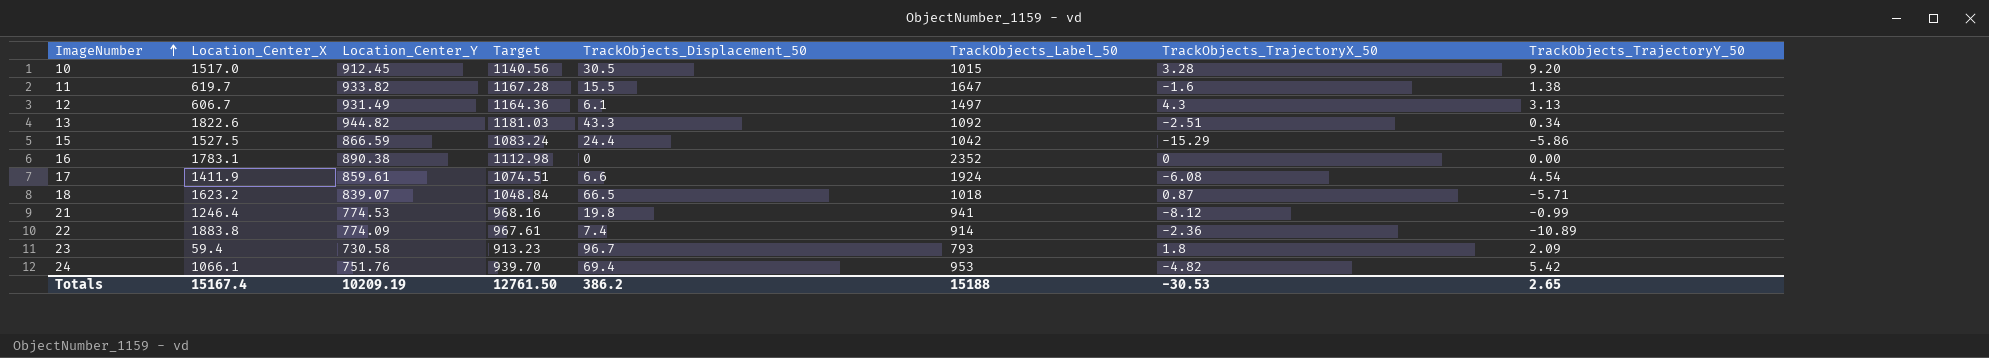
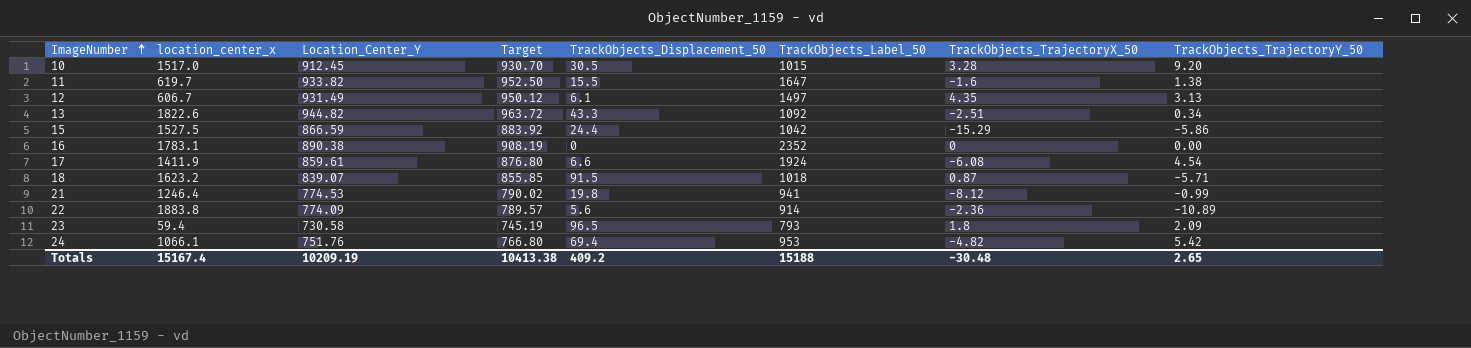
column name: Location_Center_X -> location_center_x
column Target | formula: [Location_Center_Y] * 1.25 -> [Location_Center_Y] * 1.02
12 | TrackObjects_TrajectoryX_50: 4.3 -> 4.35
18 | TrackObjects_Displacement_50: 66.5 -> 91.5
22 | TrackObjects_Displacement_50: 7.4 -> 5.6
23 | TrackObjects_Displacement_50: 96.7 -> 96.5
Totals | Target: 12761.50 -> 10413.38
Totals | TrackObjects_Displacement_50: 386.2 -> 409.2
Totals | TrackObjects_TrajectoryX_50: -30.53 -> -30.48

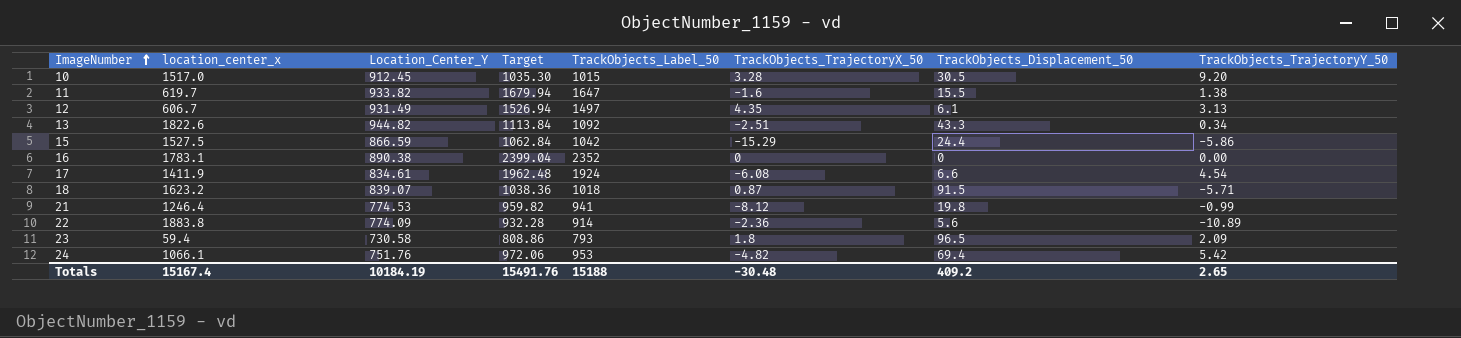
column Target | formula: [Location_Center_Y] * 1.02 -> [TrackObjects_Label_50] * 1.02
column TrackObjects_Displacement_50 | position: 5 -> 7
17 | Location_Center_Y: 859.61 -> 834.61
Totals | Location_Center_Y: 10209.19 -> 10184.19
Totals | Target: 10413.38 -> 15491.76

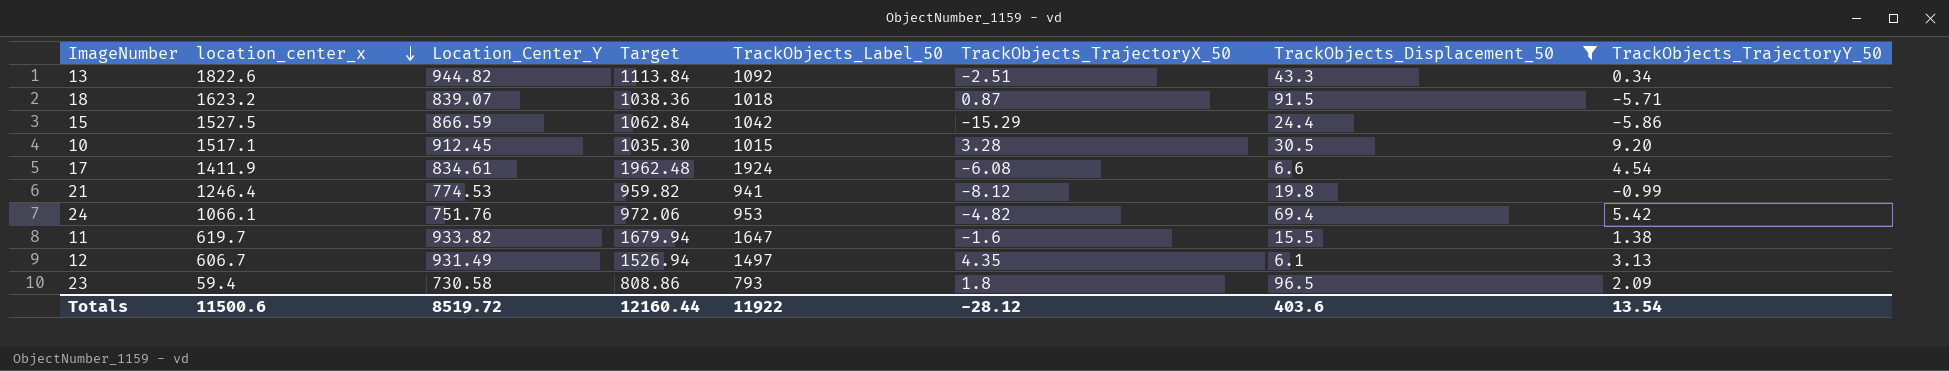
filter: none -> TrackObjects_Displacement_50 >= 6.1
row order: ImageNumber ascending -> location_center_x descending
10 | location_center_x: 1517.0 -> 1517.1
Totals | location_center_x: 15167.4 -> 11500.6
Totals | Location_Center_Y: 10184.19 -> 8519.72
Totals | Target: 15491.76 -> 12160.44
Totals | TrackObjects_Label_50: 15188 -> 11922
Totals | TrackObjects_TrajectoryX_50: -30.48 -> -28.12
Totals | TrackObjects_Displacement_50: 409.2 -> 403.6
Totals | TrackObjects_TrajectoryY_50: 2.65 -> 13.54

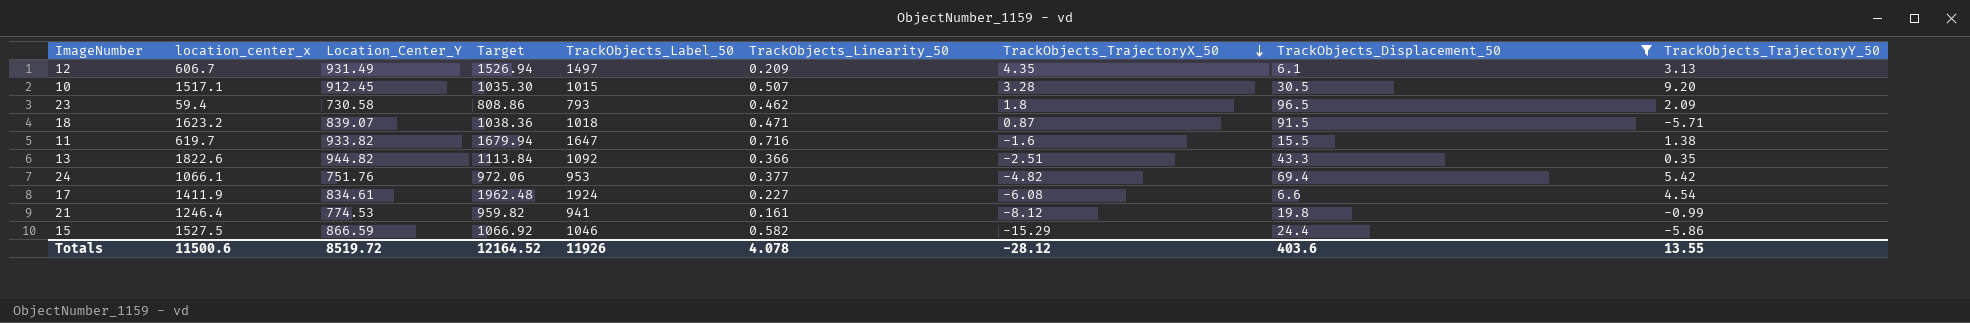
row order: location_center_x descending -> TrackObjects_TrajectoryX_50 descending
column TrackObjects_Linearity_50 | position: none -> 6
13 | TrackObjects_TrajectoryY_50: 0.34 -> 0.35
15 | Target: 1062.84 -> 1066.92
15 | TrackObjects_Label_50: 1042 -> 1046
Totals | Target: 12160.44 -> 12164.52
Totals | TrackObjects_Label_50: 11922 -> 11926
Totals | TrackObjects_TrajectoryY_50: 13.54 -> 13.55

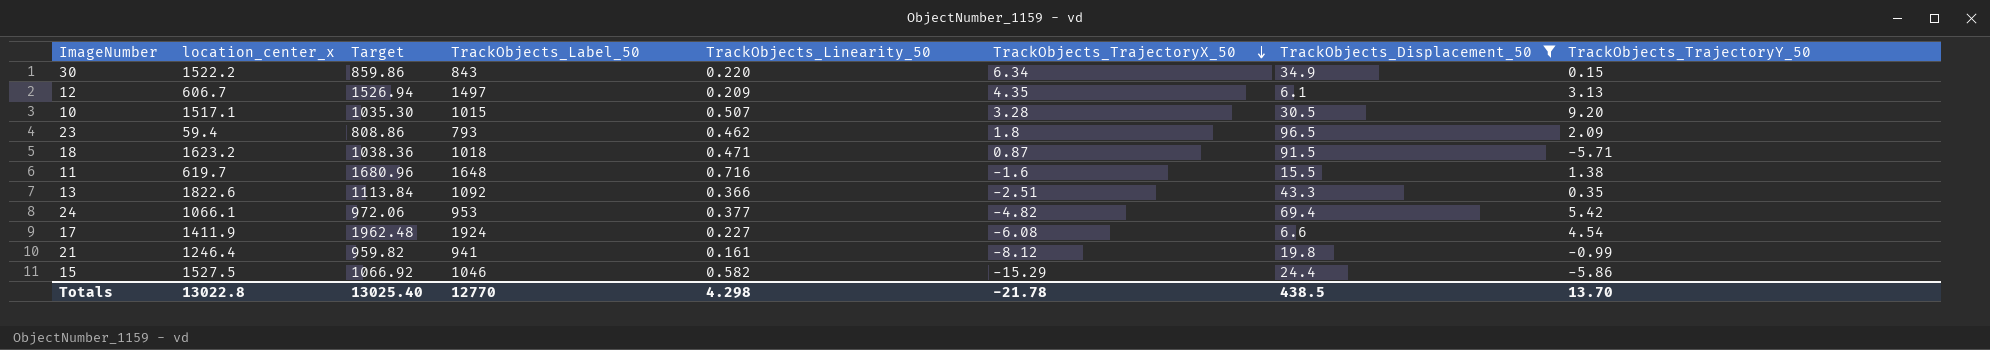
column Location_Center_Y | position: 3 -> none
row 30: none -> 1522.2 | 859.86 | 843 | 0.220 | 6.34 | 34.9 | 0.15
11 | Target: 1679.94 -> 1680.96
11 | TrackObjects_Label_50: 1647 -> 1648
Totals | location_center_x: 11500.6 -> 13022.8
Totals | Target: 12164.52 -> 13025.40
Totals | TrackObjects_Label_50: 11926 -> 12770
Totals | TrackObjects_Linearity_50: 4.078 -> 4.298
Totals | TrackObjects_TrajectoryX_50: -28.12 -> -21.78
Totals | TrackObjects_Displacement_50: 403.6 -> 438.5
Totals | TrackObjects_TrajectoryY_50: 13.55 -> 13.70

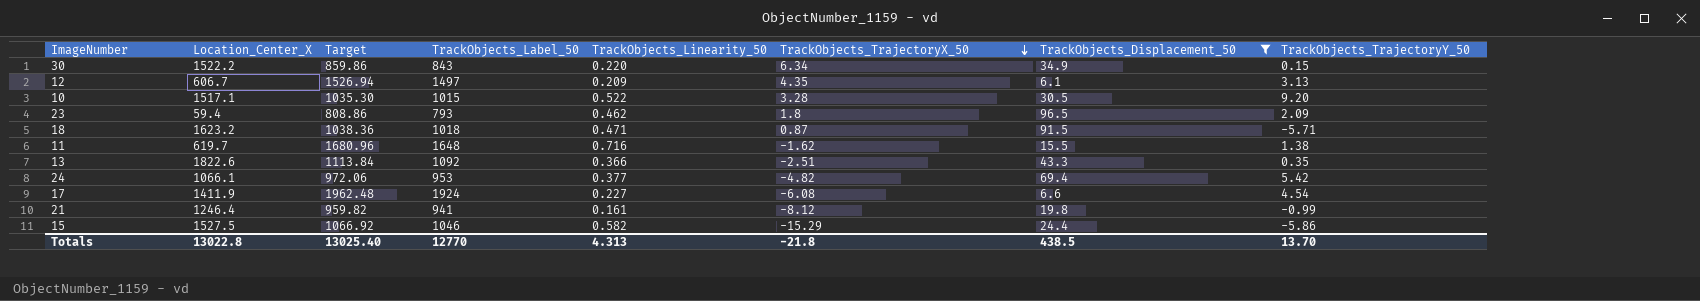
column name: location_center_x -> Location_Center_X
10 | TrackObjects_Linearity_50: 0.507 -> 0.522
11 | TrackObjects_TrajectoryX_50: -1.6 -> -1.62
Totals | TrackObjects_Linearity_50: 4.298 -> 4.313
Totals | TrackObjects_TrajectoryX_50: -21.78 -> -21.8

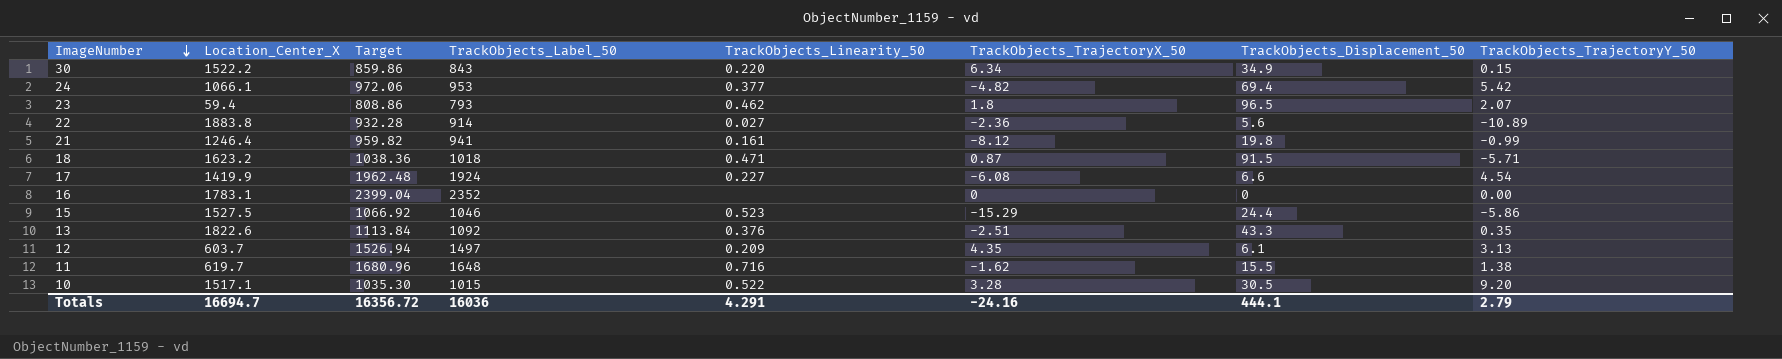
filter: TrackObjects_Displacement_50 >= 6.1 -> none
row order: TrackObjects_TrajectoryX_50 descending -> ImageNumber descending
23 | TrackObjects_TrajectoryY_50: 2.09 -> 2.07
17 | Location_Center_X: 1411.9 -> 1419.9
15 | TrackObjects_Linearity_50: 0.582 -> 0.523
13 | TrackObjects_Linearity_50: 0.366 -> 0.376
12 | Location_Center_X: 606.7 -> 603.7
Totals | Location_Center_X: 13022.8 -> 16694.7
Totals | Target: 13025.40 -> 16356.72
Totals | TrackObjects_Label_50: 12770 -> 16036
Totals | TrackObjects_Linearity_50: 4.313 -> 4.291
Totals | TrackObjects_TrajectoryX_50: -21.8 -> -24.16
Totals | TrackObjects_Displacement_50: 438.5 -> 444.1
Totals | TrackObjects_TrajectoryY_50: 13.70 -> 2.79

